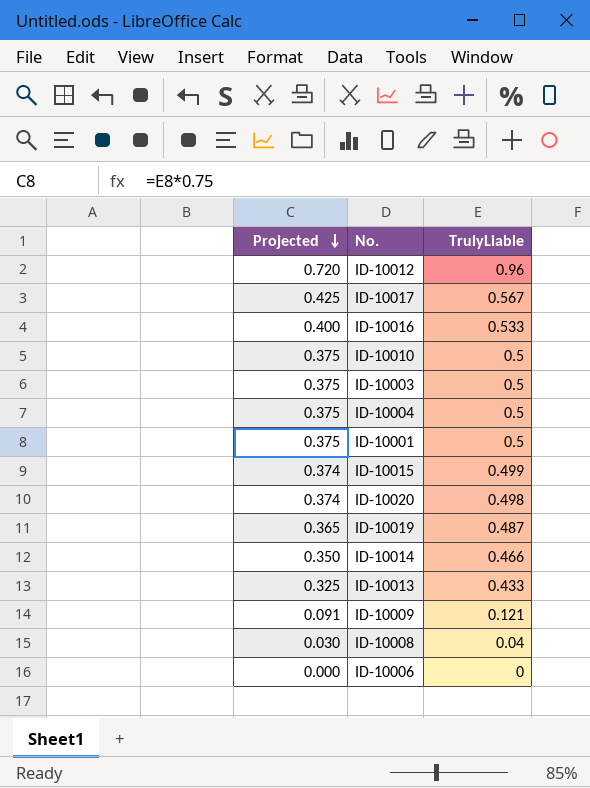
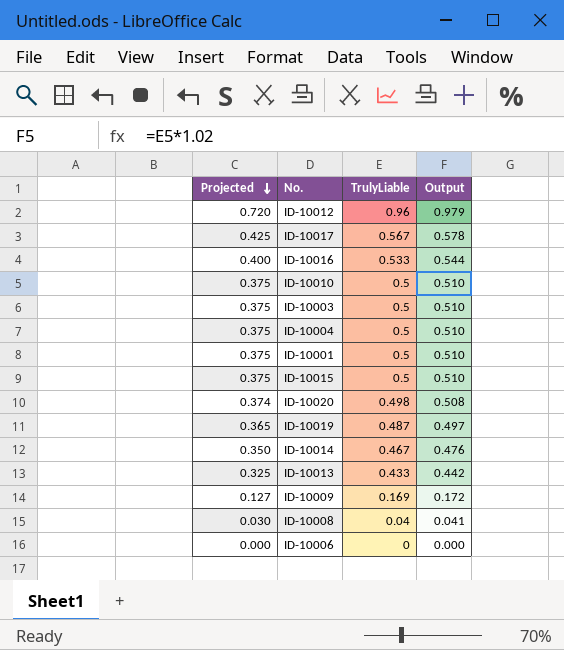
column Output | formula: none -> [TrulyLiable] * 1.02
ID-10015 | Projected: 0.374 -> 0.375
ID-10015 | TrulyLiable: 0.499 -> 0.5
ID-10014 | TrulyLiable: 0.466 -> 0.467
ID-10009 | Projected: 0.091 -> 0.127
ID-10009 | TrulyLiable: 0.121 -> 0.169

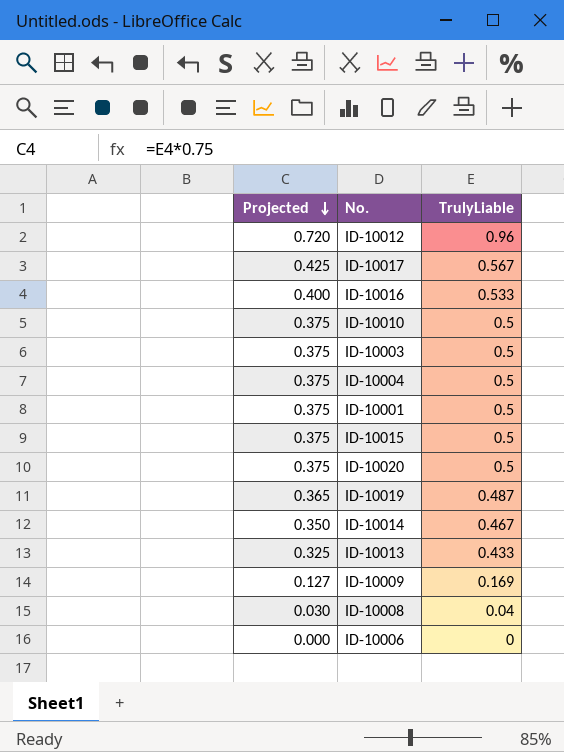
column Output | formula: [TrulyLiable] * 1.02 -> none
ID-10020 | Projected: 0.374 -> 0.375
ID-10020 | TrulyLiable: 0.498 -> 0.5

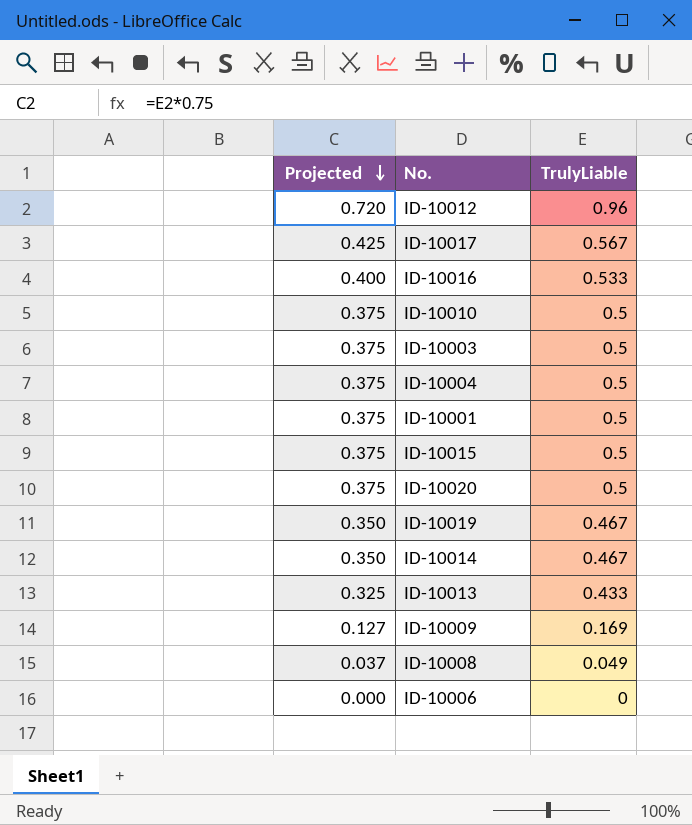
ID-10019 | Projected: 0.365 -> 0.350
ID-10019 | TrulyLiable: 0.487 -> 0.467
ID-10008 | Projected: 0.030 -> 0.037
ID-10008 | TrulyLiable: 0.04 -> 0.049

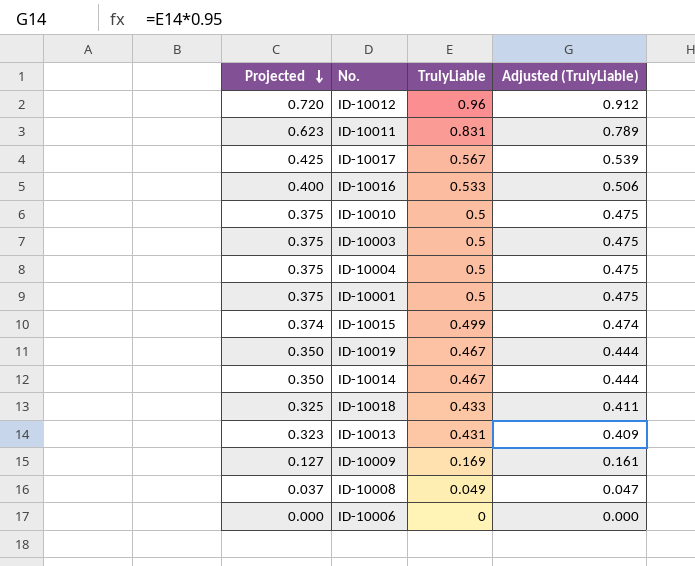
column Adjusted (TrulyLiable) | formula: none -> [TrulyLiable] * 0.95
row ID-10020: 0.375 | 0.5 -> none
row ID-10011: none -> 0.623 | 0.831 | 0.789
ID-10015 | Projected: 0.375 -> 0.374
ID-10015 | TrulyLiable: 0.5 -> 0.499
row ID-10018: none -> 0.325 | 0.433 | 0.411
ID-10013 | Projected: 0.325 -> 0.323
ID-10013 | TrulyLiable: 0.433 -> 0.431

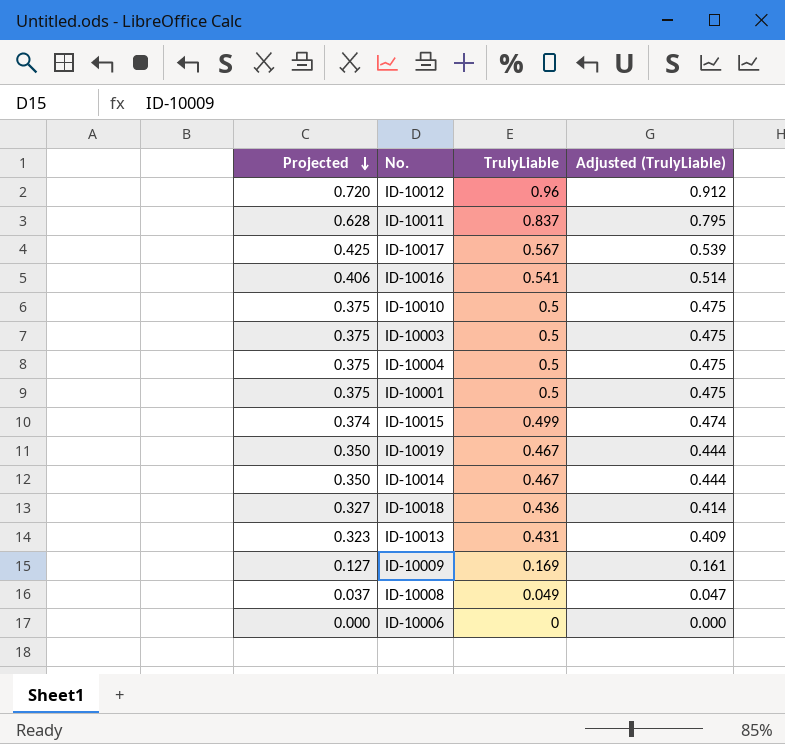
ID-10011 | Projected: 0.623 -> 0.628
ID-10011 | TrulyLiable: 0.831 -> 0.837
ID-10011 | Adjusted (TrulyLiable): 0.789 -> 0.795
ID-10016 | Projected: 0.400 -> 0.406
ID-10016 | TrulyLiable: 0.533 -> 0.541
ID-10016 | Adjusted (TrulyLiable): 0.506 -> 0.514
ID-10018 | Projected: 0.325 -> 0.327
ID-10018 | TrulyLiable: 0.433 -> 0.436
ID-10018 | Adjusted (TrulyLiable): 0.411 -> 0.414

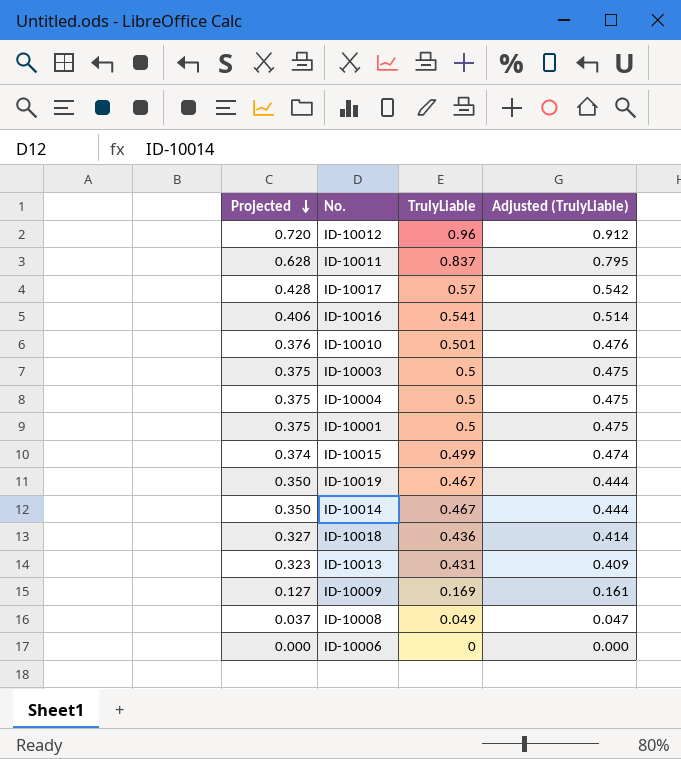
ID-10017 | Projected: 0.425 -> 0.428
ID-10017 | TrulyLiable: 0.567 -> 0.57
ID-10017 | Adjusted (TrulyLiable): 0.539 -> 0.542
ID-10010 | Projected: 0.375 -> 0.376
ID-10010 | TrulyLiable: 0.5 -> 0.501
ID-10010 | Adjusted (TrulyLiable): 0.475 -> 0.476

